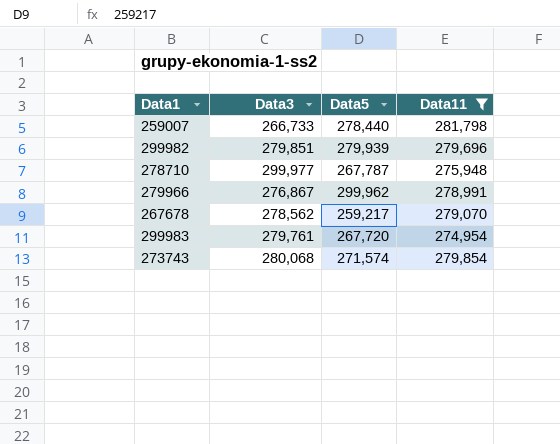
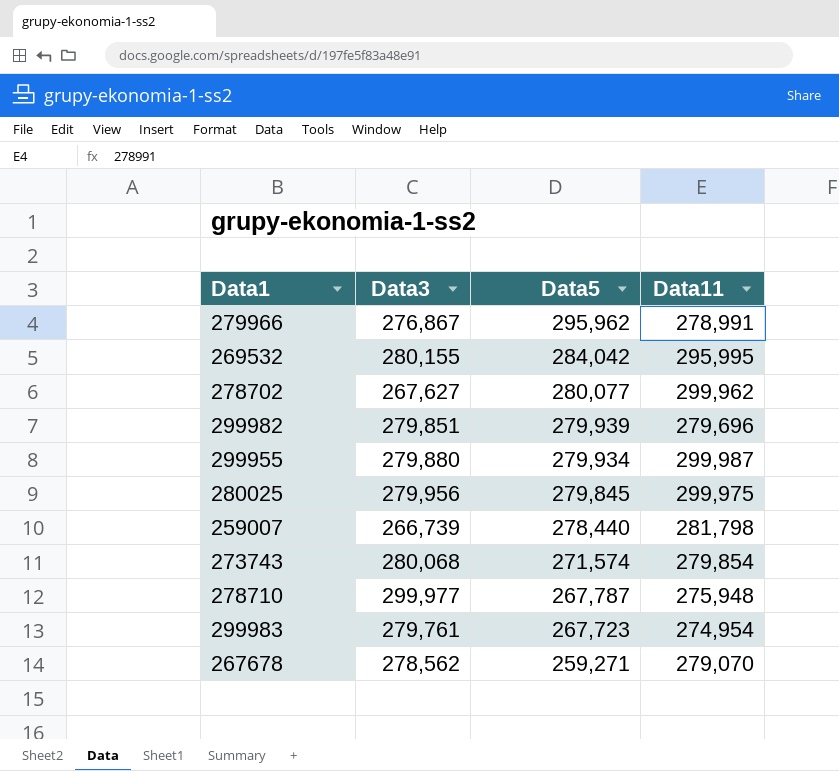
filter: Data11 <= 281,798 -> none
row order: none -> Data5 descending
279966 | Data5: 299,962 -> 295,962
259007 | Data3: 266,733 -> 266,739
299983 | Data5: 267,720 -> 267,723
267678 | Data5: 259,217 -> 259,271

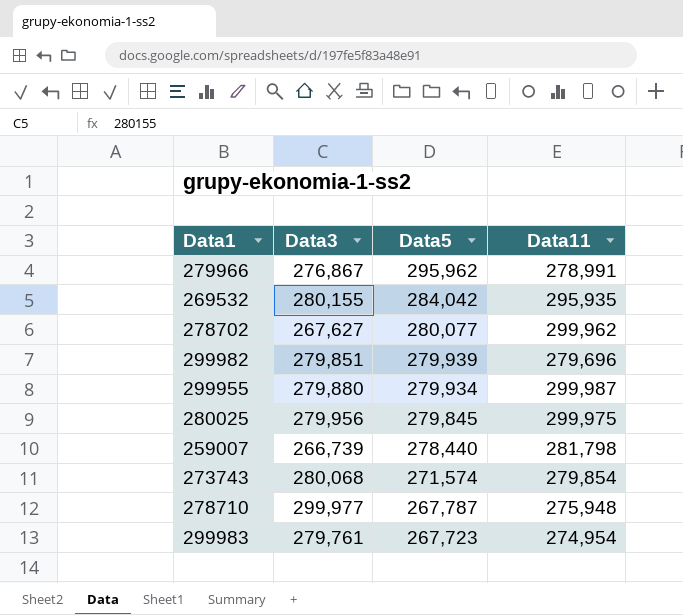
row 267678: 278,562 | 259,271 | 279,070 -> none
269532 | Data11: 295,995 -> 295,935

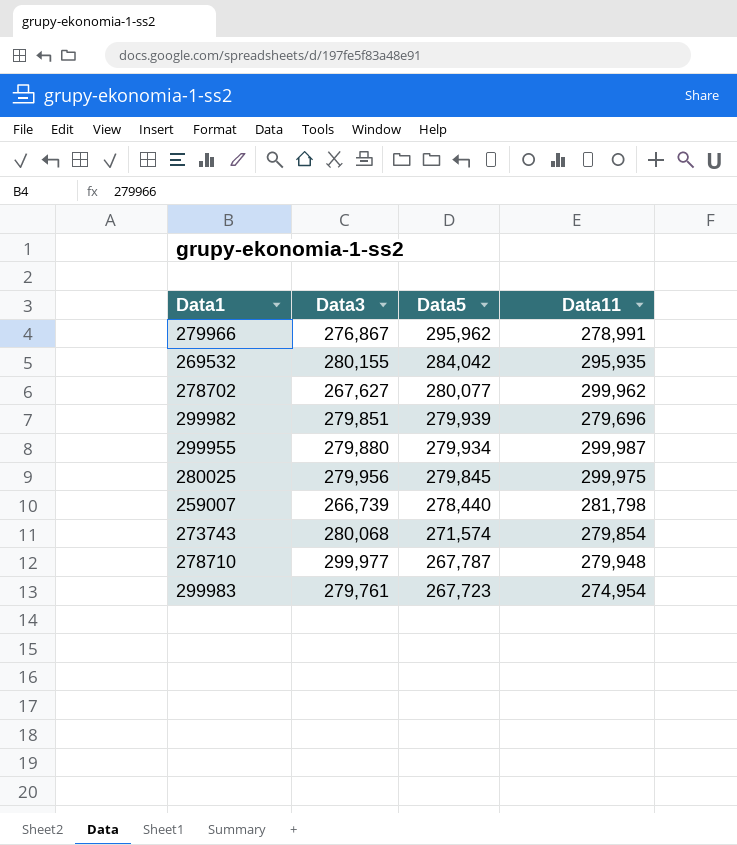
278710 | Data11: 275,948 -> 279,948

